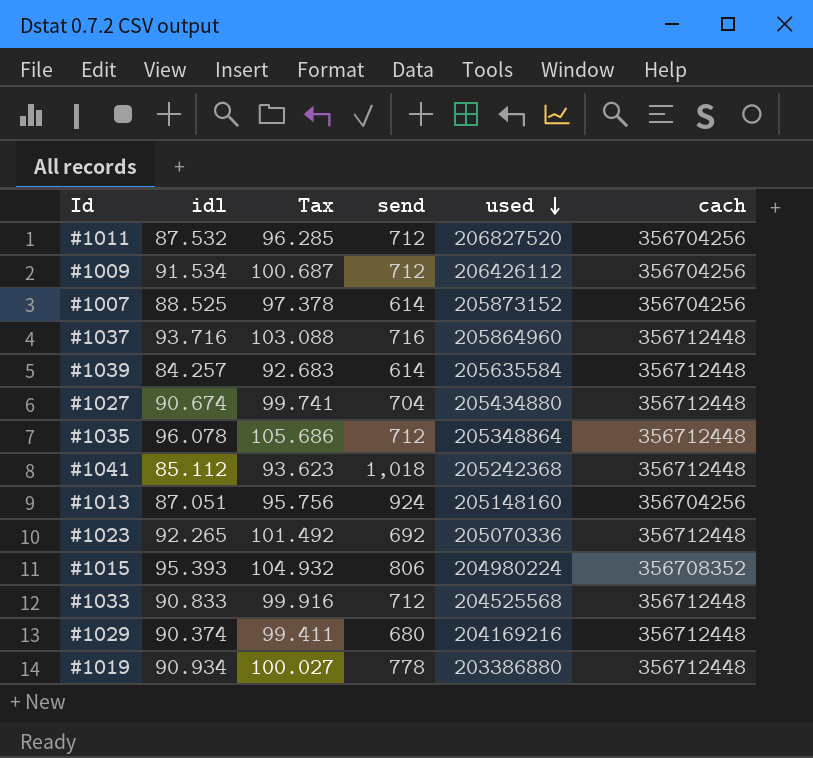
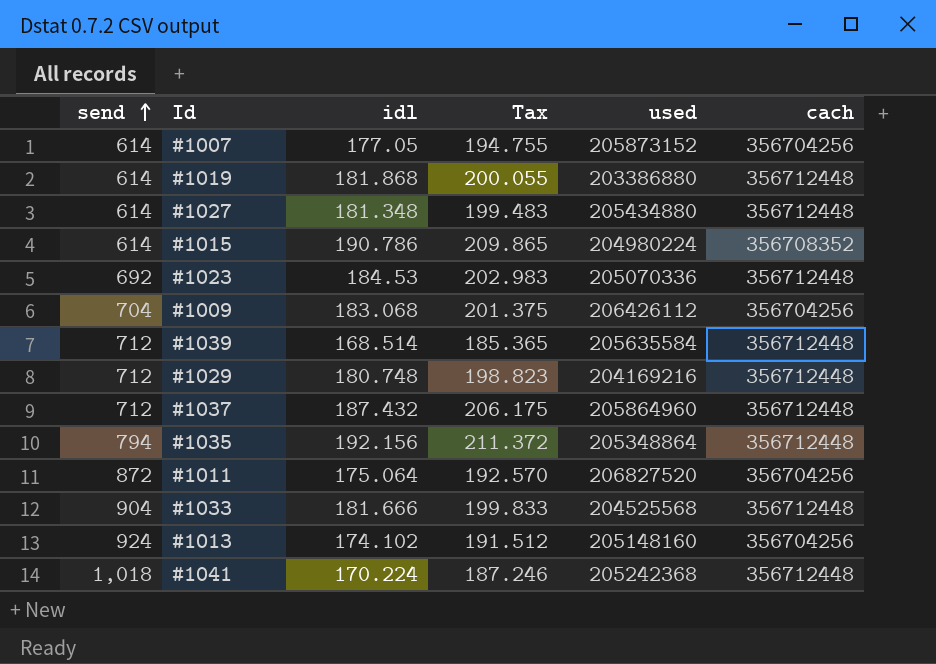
row order: used descending -> send ascending
column send | position: 4 -> 1
#1007 | idl: 88.525 -> 177.05
#1007 | Tax: 97.378 -> 194.755
#1019 | send: 778 -> 614
#1019 | idl: 90.934 -> 181.868
#1019 | Tax: 100.027 -> 200.055
#1027 | send: 704 -> 614
#1027 | idl: 90.674 -> 181.348
#1027 | Tax: 99.741 -> 199.483
#1015 | send: 806 -> 614
#1015 | idl: 95.393 -> 190.786
#1015 | Tax: 104.932 -> 209.865
#1023 | idl: 92.265 -> 184.53
#1023 | Tax: 101.492 -> 202.983
#1009 | send: 712 -> 704
#1009 | idl: 91.534 -> 183.068
#1009 | Tax: 100.687 -> 201.375
#1039 | send: 614 -> 712
#1039 | idl: 84.257 -> 168.514
#1039 | Tax: 92.683 -> 185.365
#1029 | send: 680 -> 712
#1029 | idl: 90.374 -> 180.748
#1029 | Tax: 99.411 -> 198.823
#1037 | send: 716 -> 712
#1037 | idl: 93.716 -> 187.432
#1037 | Tax: 103.088 -> 206.175
#1035 | send: 712 -> 794
#1035 | idl: 96.078 -> 192.156
#1035 | Tax: 105.686 -> 211.372
#1011 | send: 712 -> 872
#1011 | idl: 87.532 -> 175.064
#1011 | Tax: 96.285 -> 192.570
#1033 | send: 712 -> 904
#1033 | idl: 90.833 -> 181.666
#1033 | Tax: 99.916 -> 199.833
#1013 | idl: 87.051 -> 174.102
#1013 | Tax: 95.756 -> 191.512
#1041 | idl: 85.112 -> 170.224
#1041 | Tax: 93.623 -> 187.246

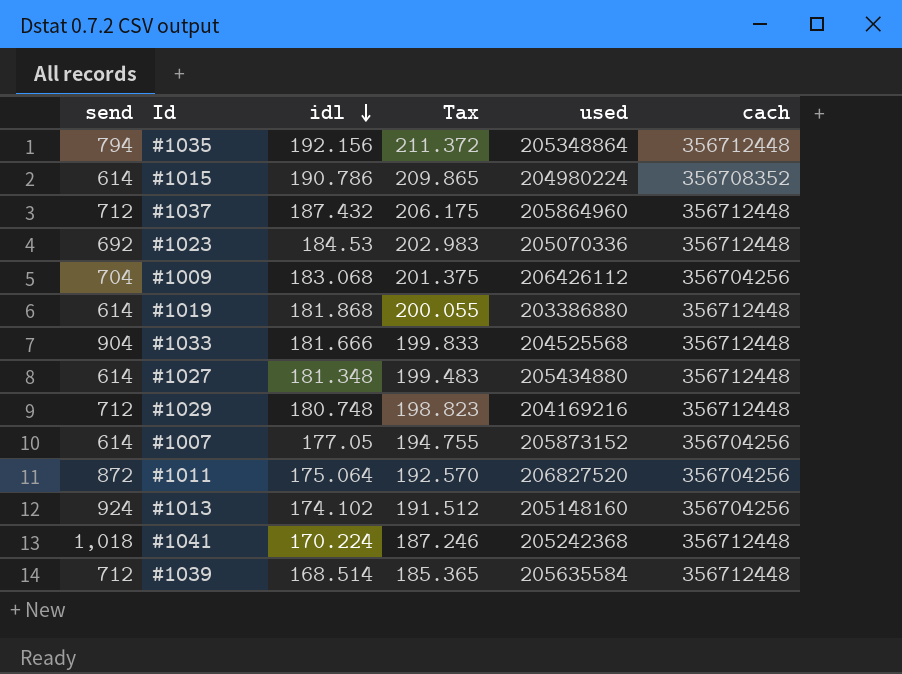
row order: send ascending -> idl descending

